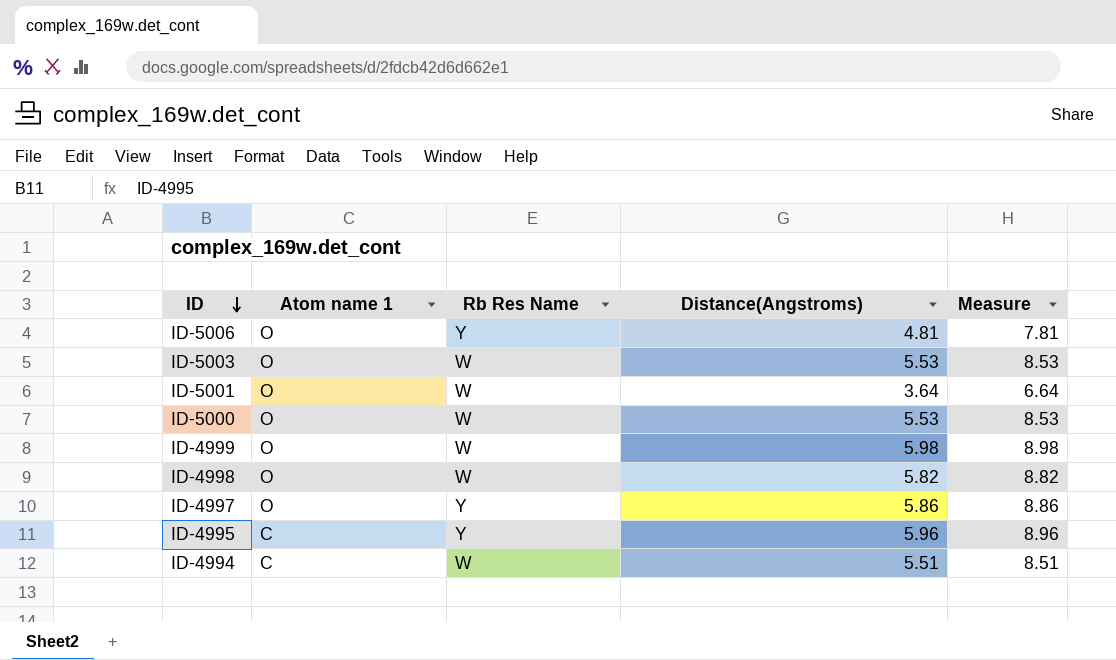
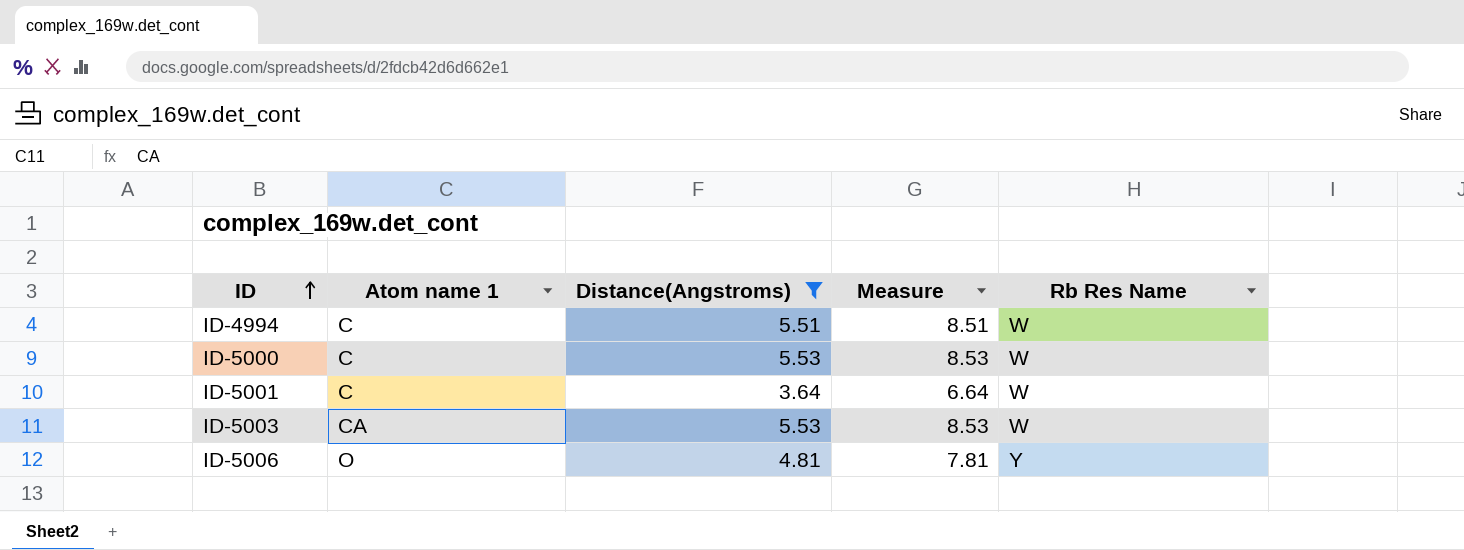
filter: none -> Distance(Angstroms) <= 5.53
row order: ID descending -> ID ascending
column Rb Res Name | position: 3 -> 5
ID-5000 | Atom name 1: O -> C
ID-5001 | Atom name 1: O -> C
ID-5003 | Atom name 1: O -> CA

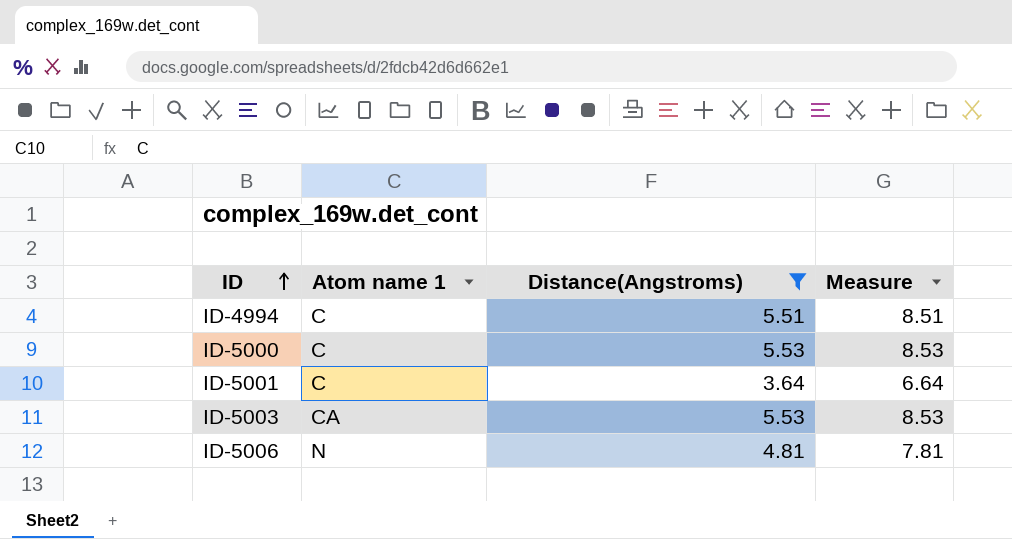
column Rb Res Name | position: 5 -> none
ID-5006 | Atom name 1: O -> N

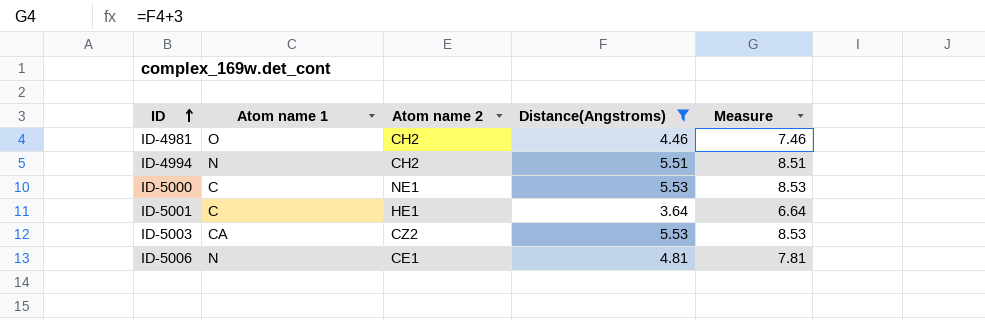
column Atom name 2 | position: none -> 3
row ID-4981: none -> O | CH2 | 4.46 | 7.46
ID-4994 | Atom name 1: C -> N

